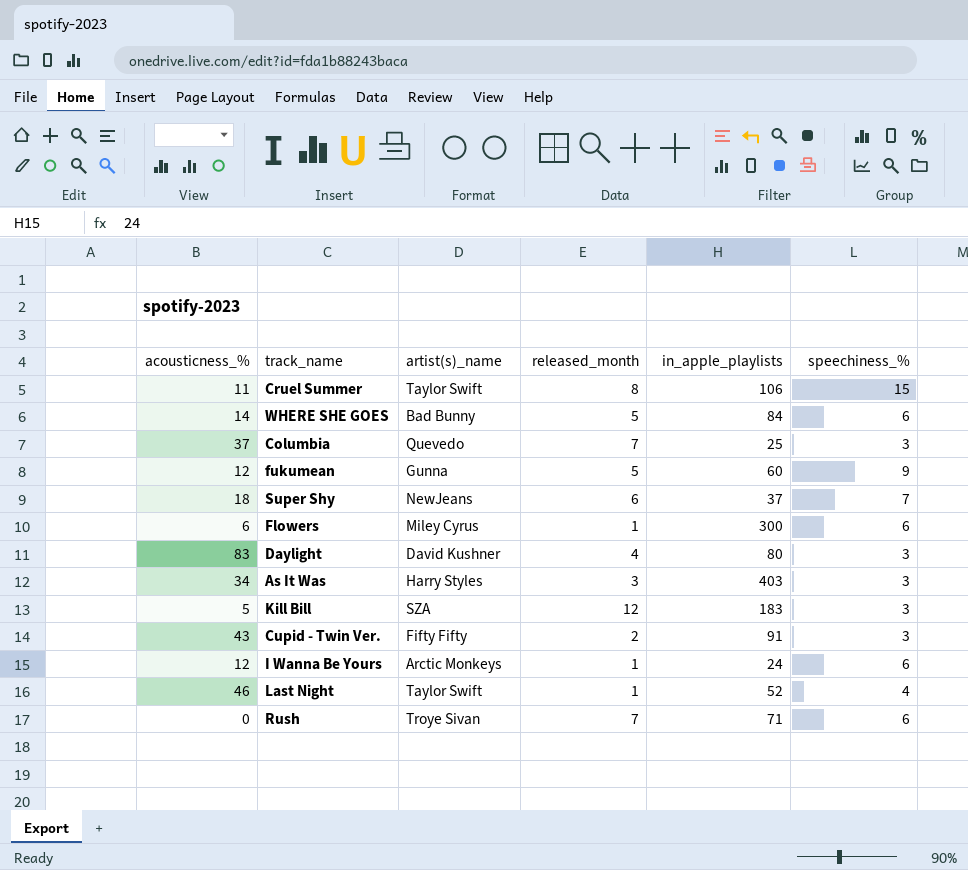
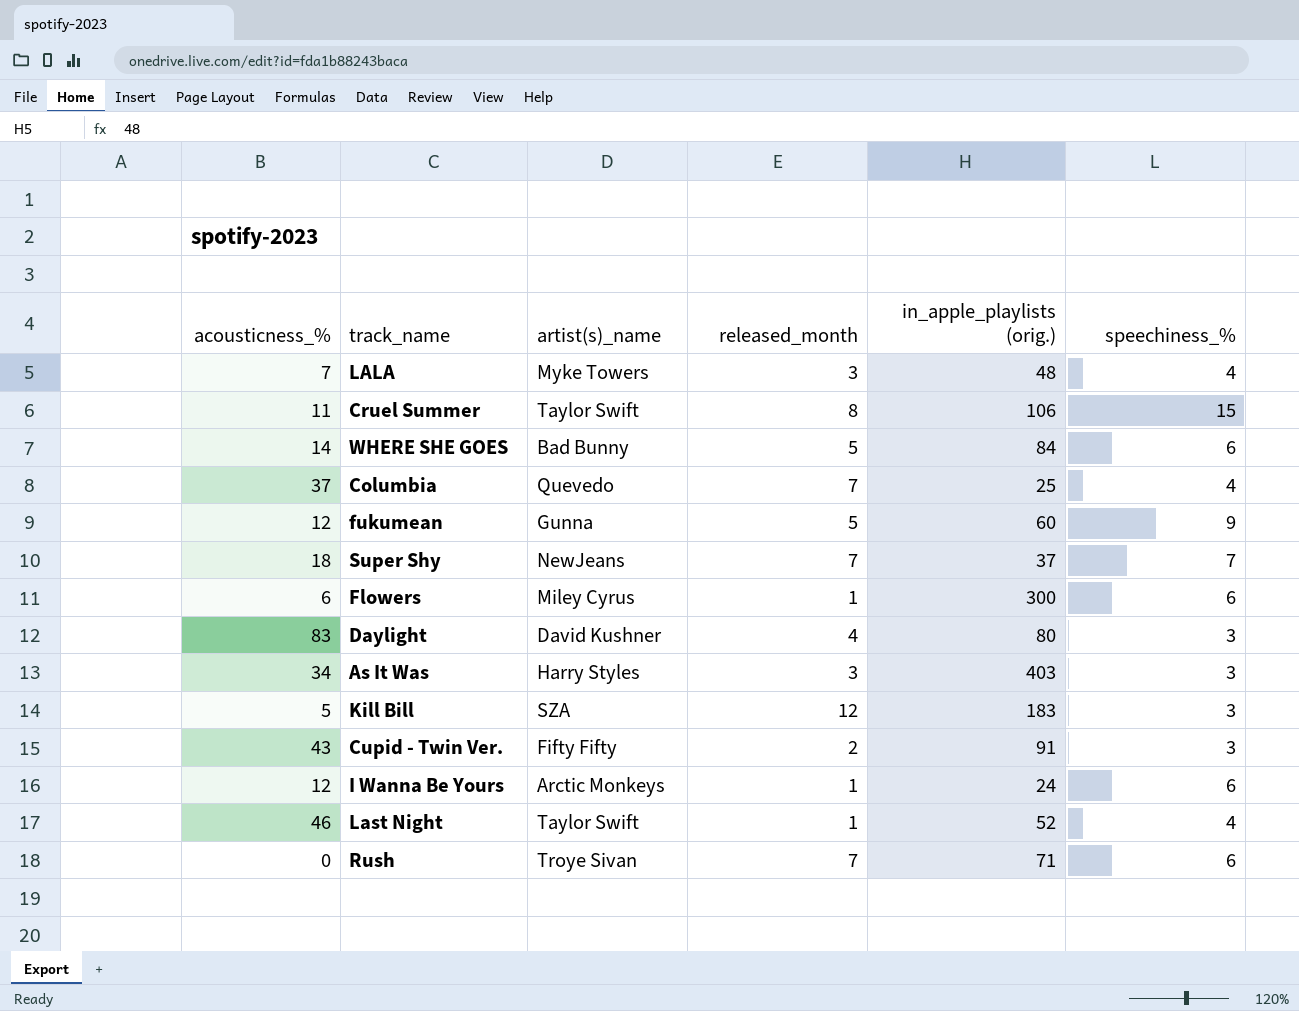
column name: in_apple_playlists -> in_apple_playlists (orig.)
row LALA: none -> 7 | Myke Towers | 3 | 48 | 4
Columbia | speechiness_%: 3 -> 4
Super Shy | released_month: 6 -> 7

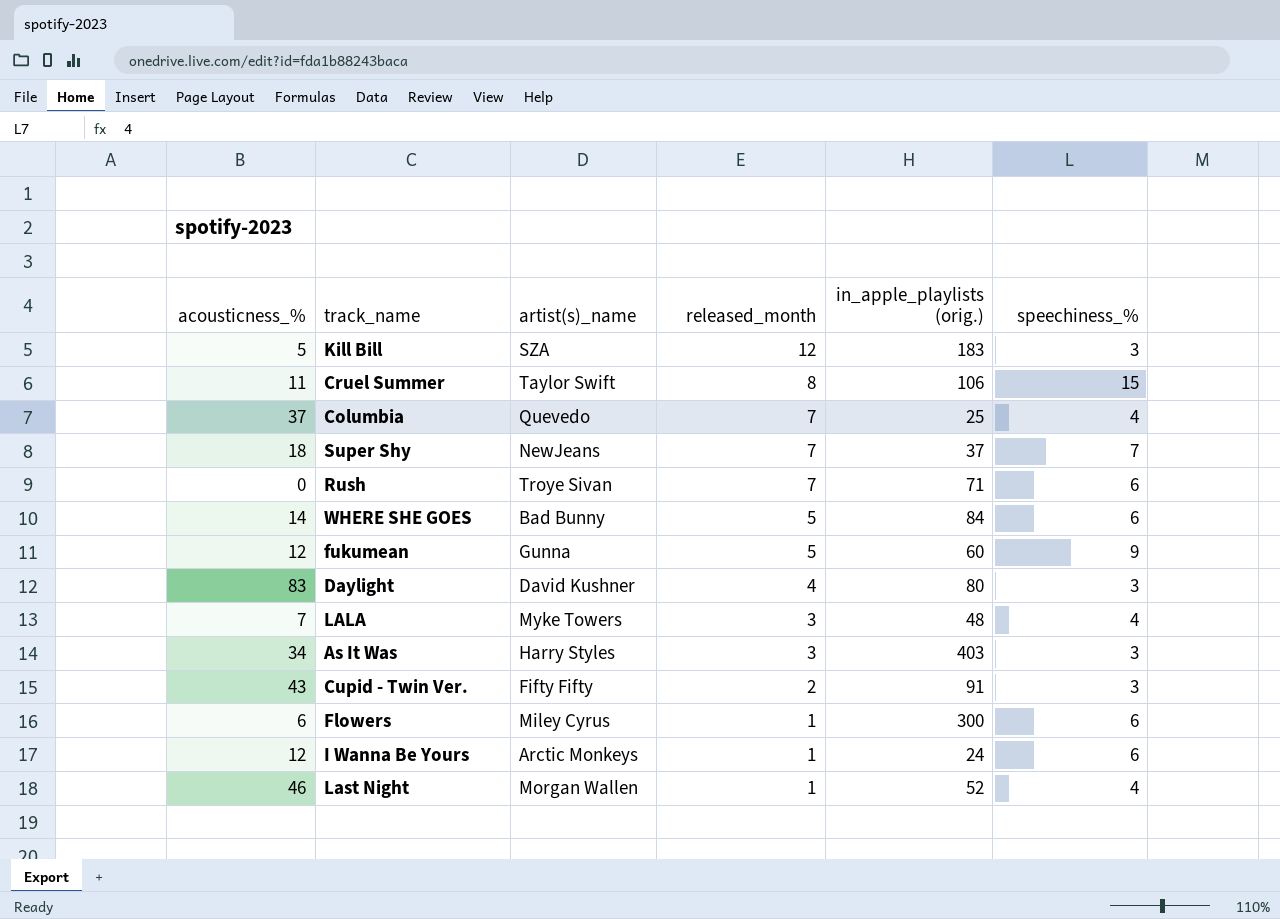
row order: none -> released_month descending
Last Night | artist(s)_name: Taylor Swift -> Morgan Wallen

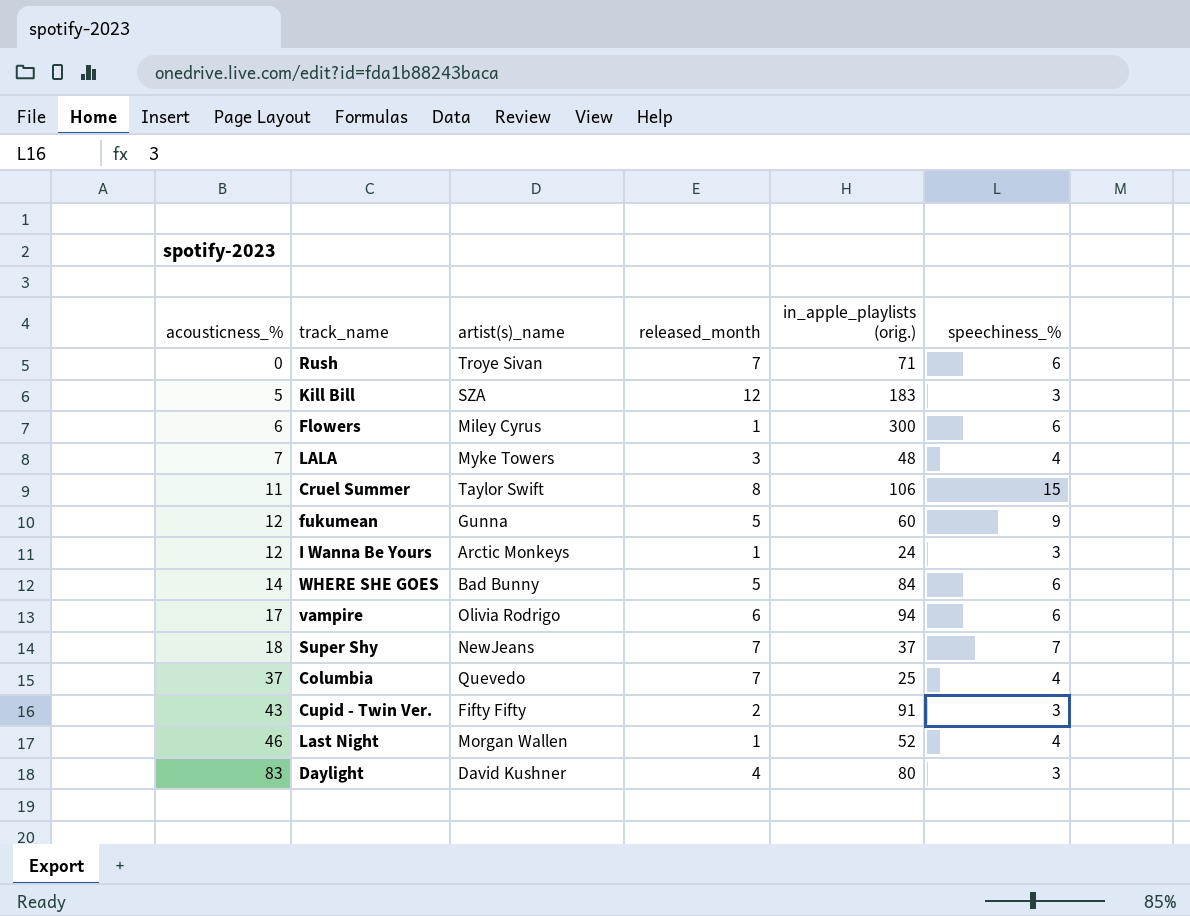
row order: released_month descending -> acousticness_% ascending
row As It Was: 34 | Harry Styles | 3 | 403 | 3 -> none
I Wanna Be Yours | speechiness_%: 6 -> 3
row vampire: none -> 17 | Olivia Rodrigo | 6 | 94 | 6

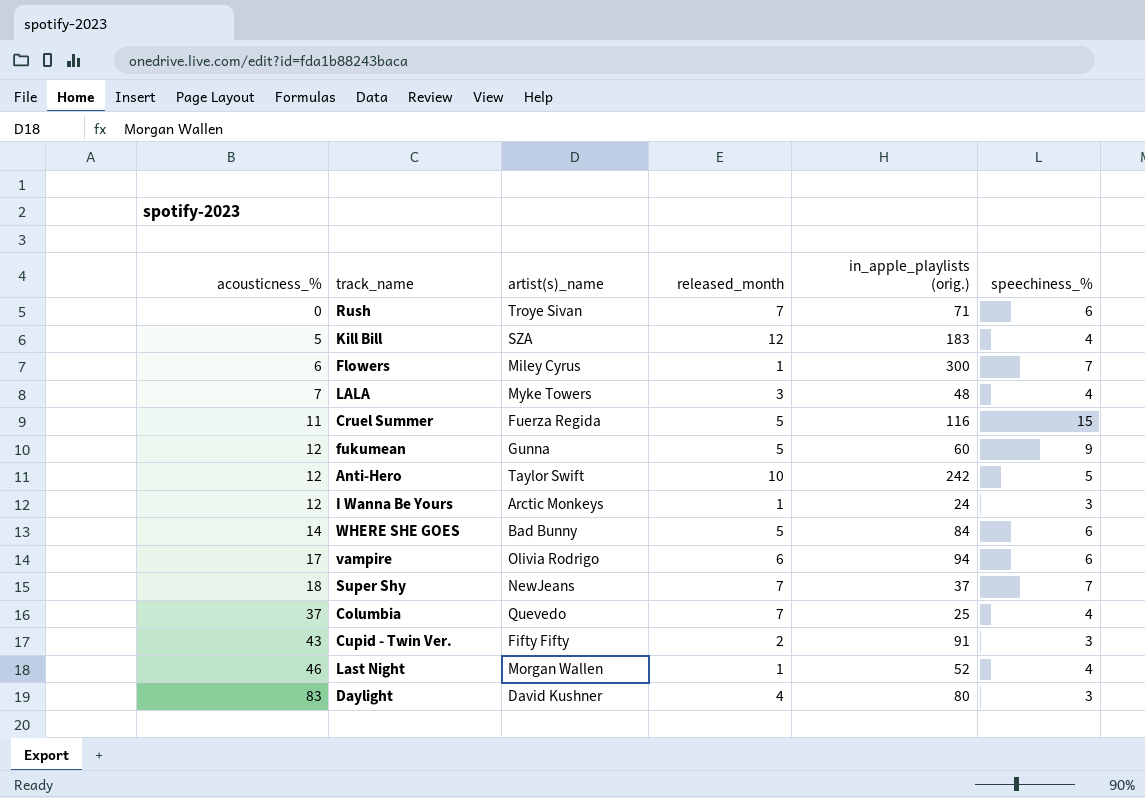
Kill Bill | speechiness_%: 3 -> 4
Flowers | speechiness_%: 6 -> 7
Cruel Summer | artist(s)_name: Taylor Swift -> Fuerza Regida
Cruel Summer | released_month: 8 -> 5
Cruel Summer | in_apple_playlists (orig.): 106 -> 116
row Anti-Hero: none -> 12 | Taylor Swift | 10 | 242 | 5

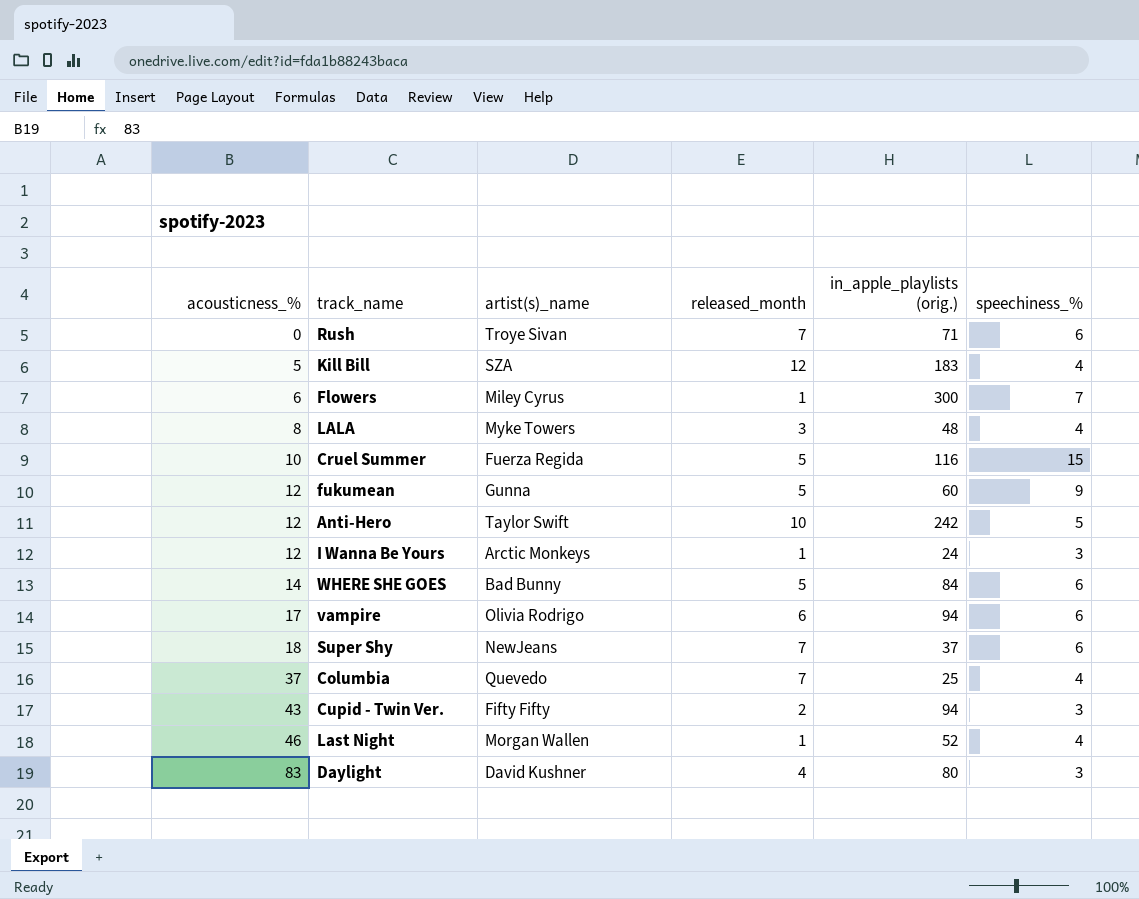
LALA | acousticness_%: 7 -> 8
Cruel Summer | acousticness_%: 11 -> 10
Super Shy | speechiness_%: 7 -> 6
Cupid - Twin Ver. | in_apple_playlists (orig.): 91 -> 94

